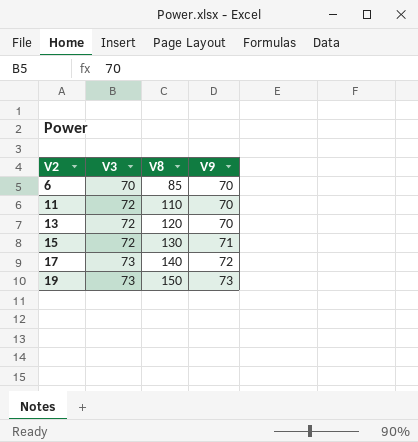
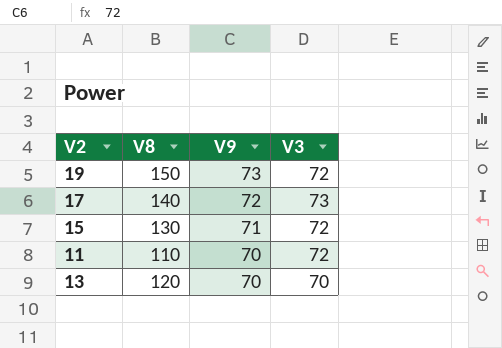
row order: V2 ascending -> V9 descending
column V3 | position: 2 -> 4
row 6: 70 | 85 | 70 -> none
19 | V3: 73 -> 72
13 | V3: 72 -> 70

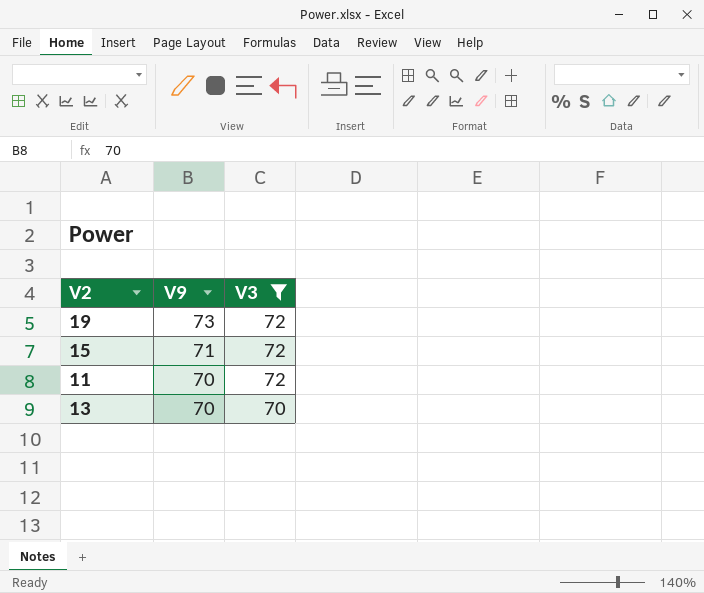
filter: none -> V3 != 73
column V8 | position: 2 -> none

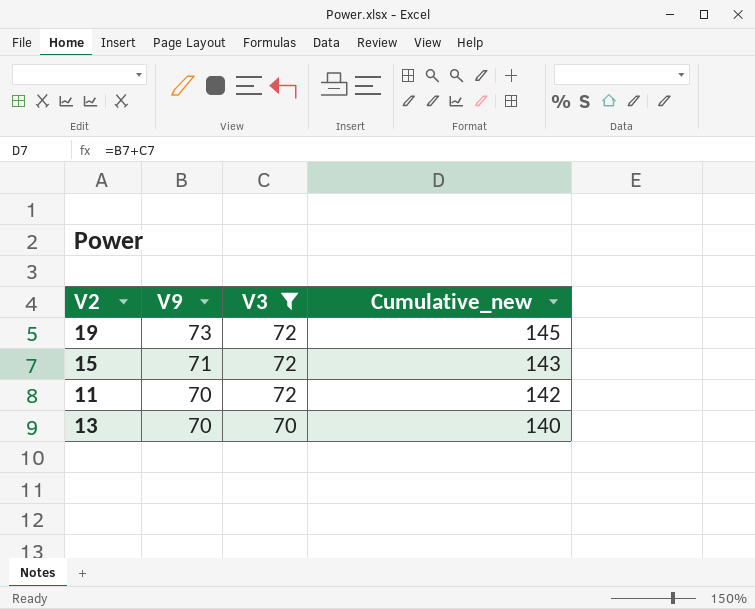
column Cumulative_new | formula: none -> [V9] + [V3]

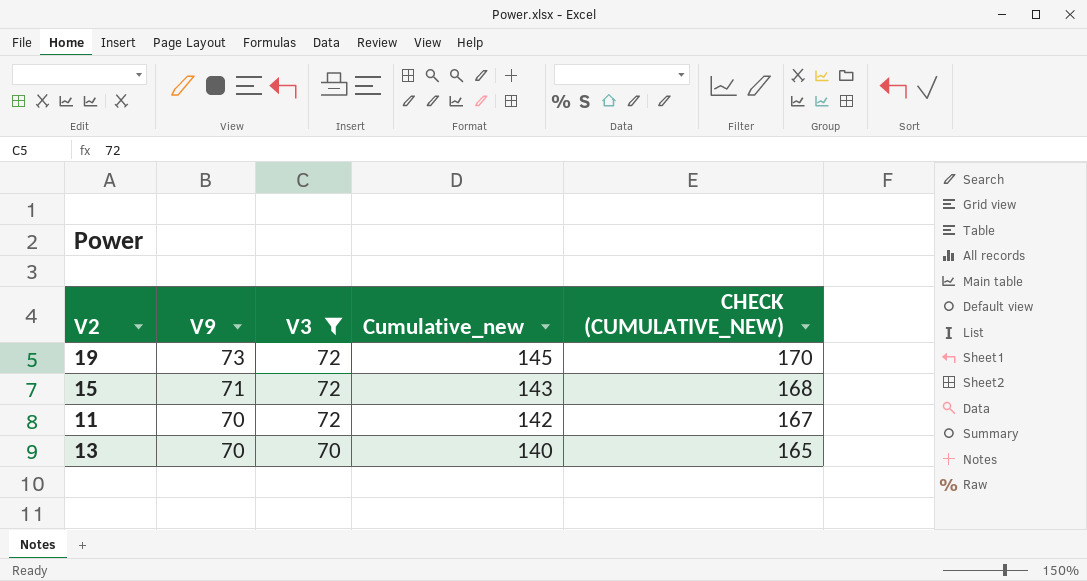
column CHECK (CUMULATIVE_NEW) | formula: none -> [Cumulative_new] + 25

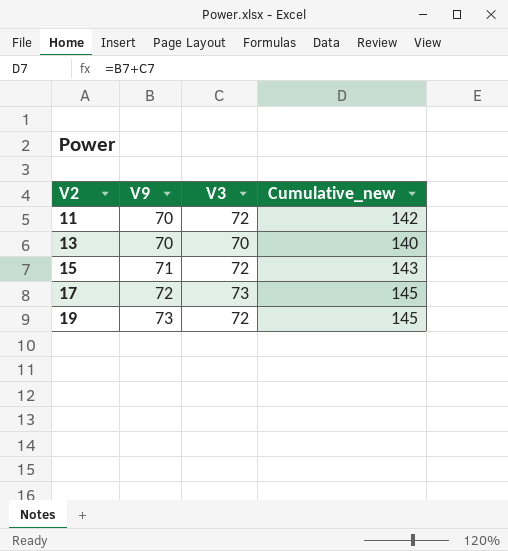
filter: V3 != 73 -> none
row order: V9 descending -> V2 ascending
column CHECK (CUMULATIVE_NEW) | formula: [Cumulative_new] + 25 -> none

